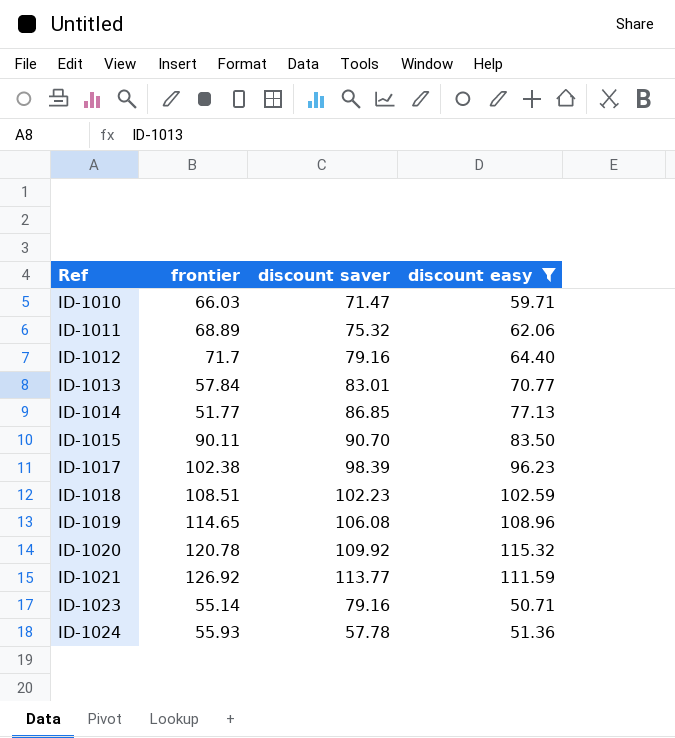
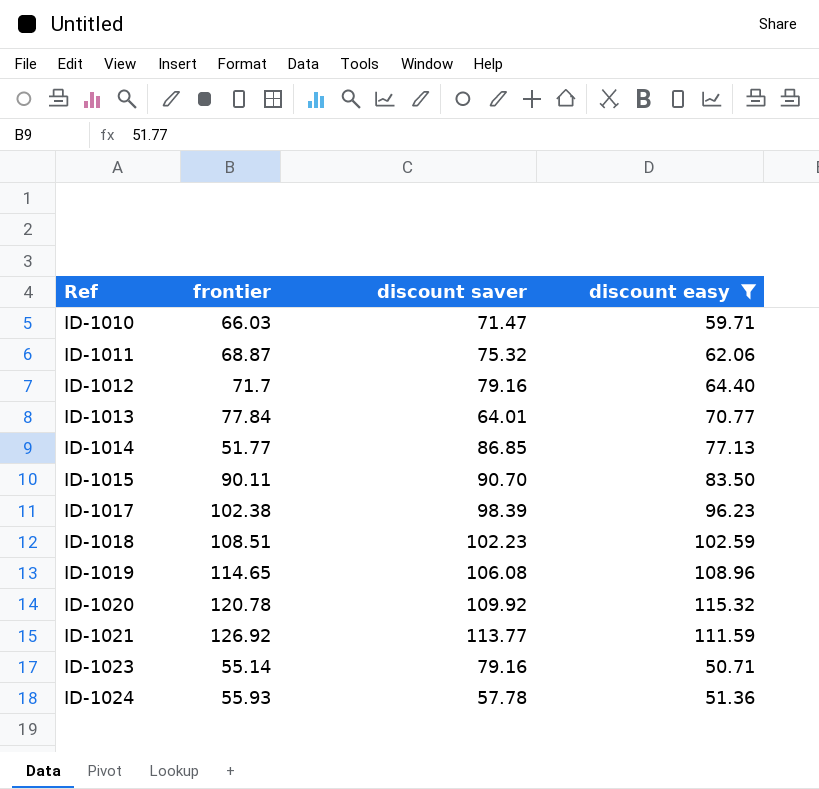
ID-1011 | frontier: 68.89 -> 68.87
ID-1013 | frontier: 57.84 -> 77.84
ID-1013 | discount saver: 83.01 -> 64.01

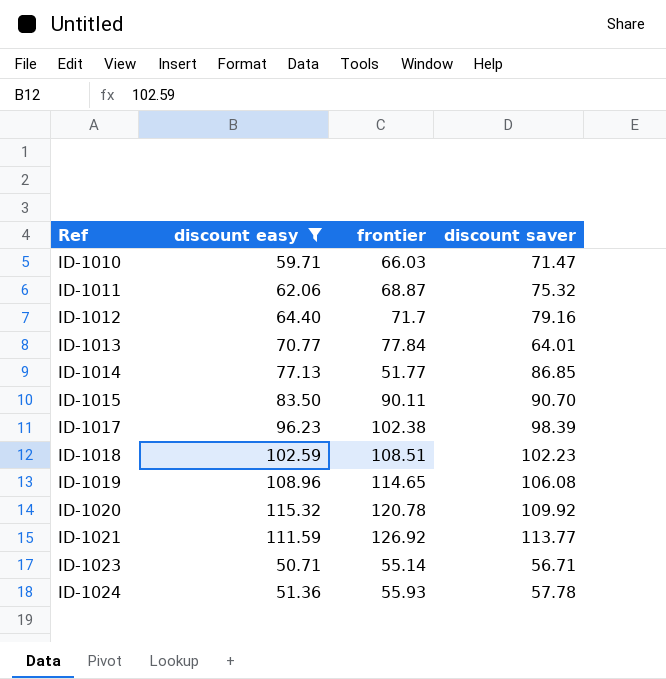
column discount easy | position: 4 -> 2
ID-1023 | discount saver: 79.16 -> 56.71

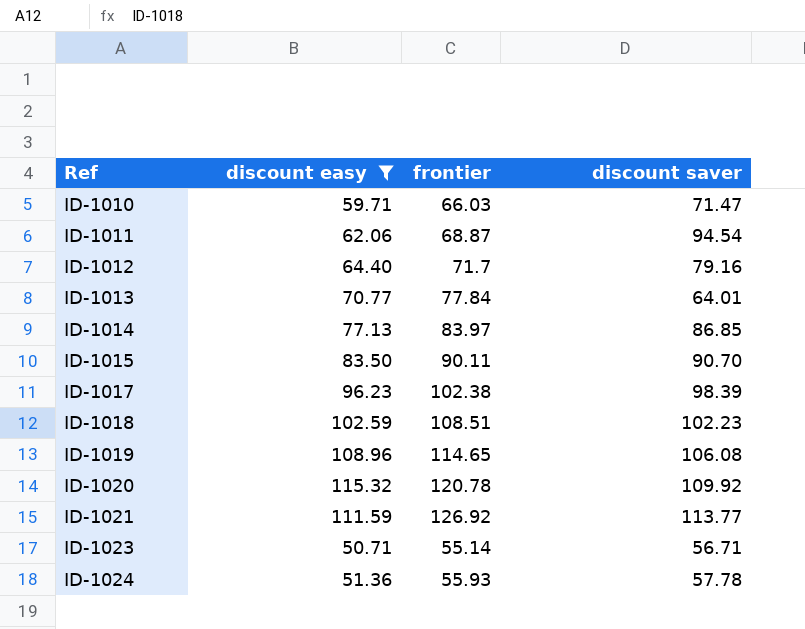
ID-1011 | discount saver: 75.32 -> 94.54
ID-1014 | frontier: 51.77 -> 83.97

